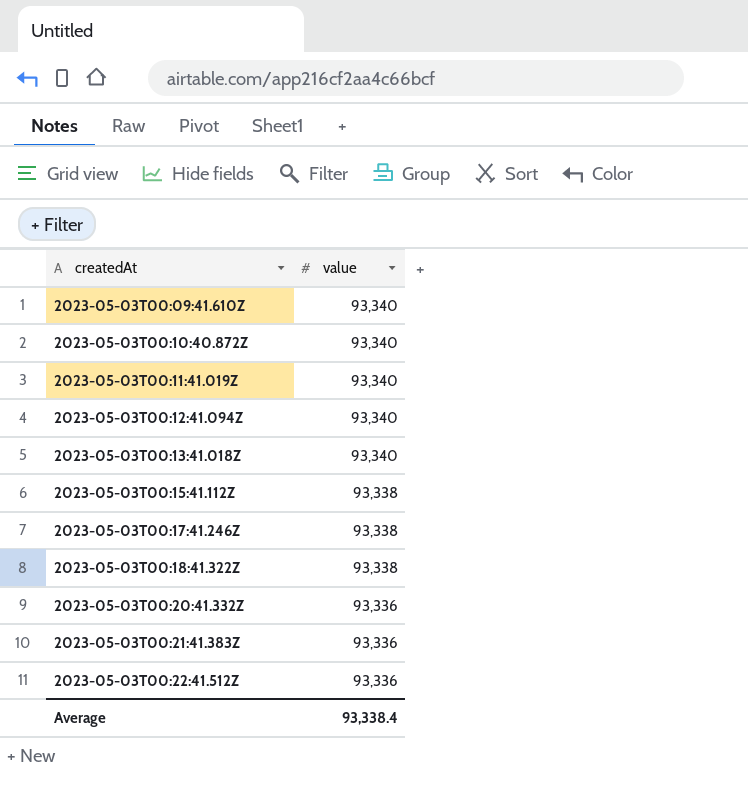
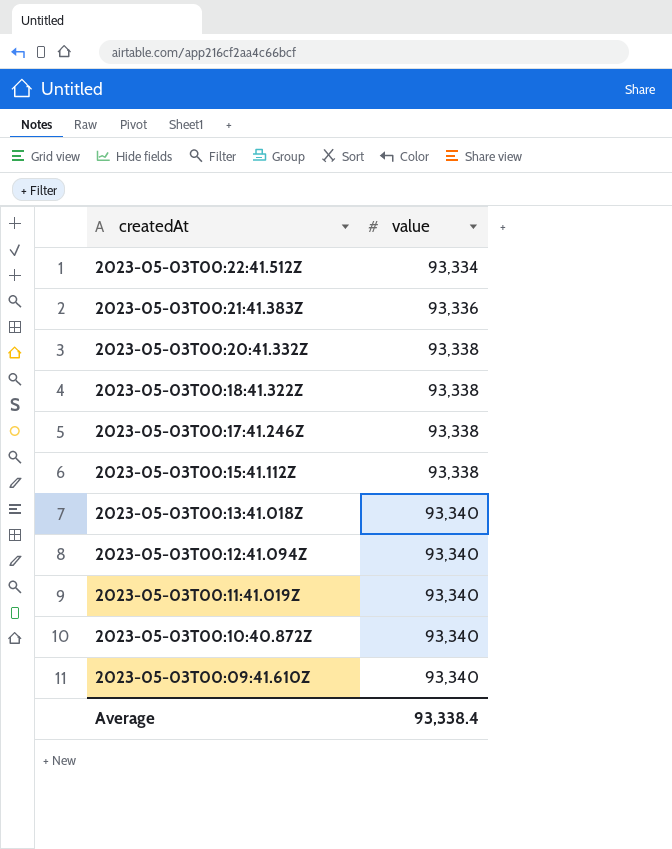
row order: createdAt ascending -> createdAt descending
2023-05-03T00:22:41.512Z | value: 93,336 -> 93,334
2023-05-03T00:20:41.332Z | value: 93,336 -> 93,338

